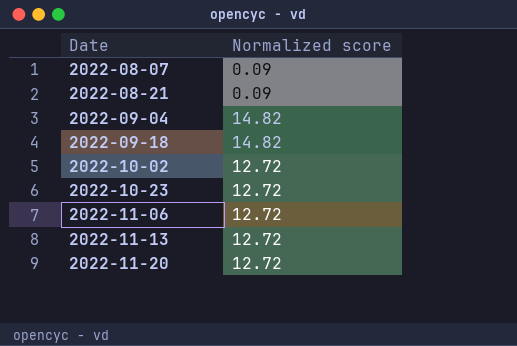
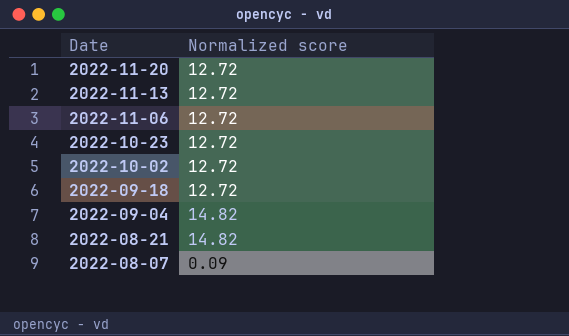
row order: Date ascending -> Date descending
2022-09-18 | Normalized score: 14.82 -> 12.72
2022-08-21 | Normalized score: 0.09 -> 14.82

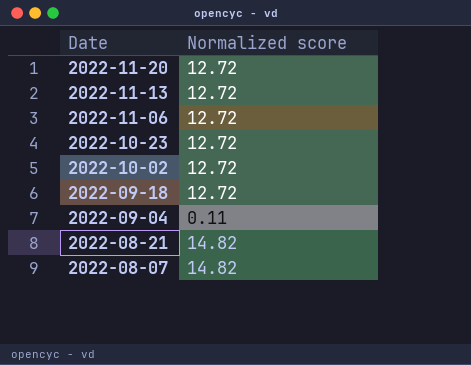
2022-09-04 | Normalized score: 14.82 -> 0.11
2022-08-07 | Normalized score: 0.09 -> 14.82

